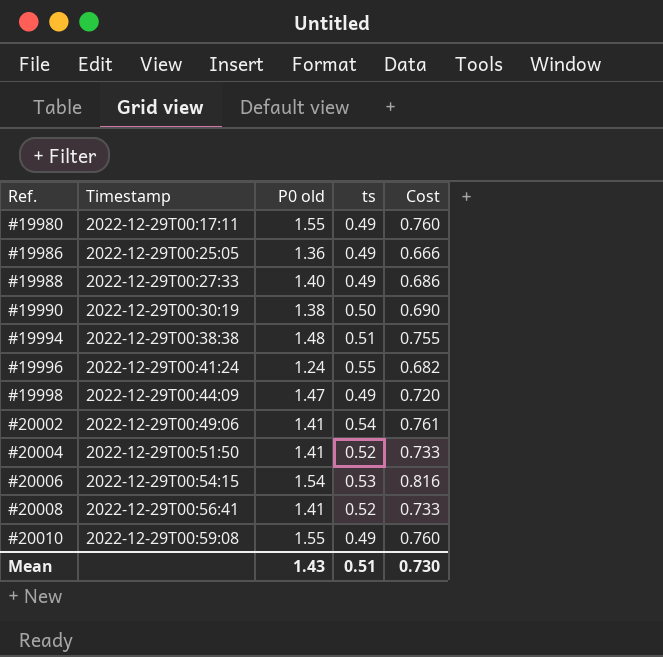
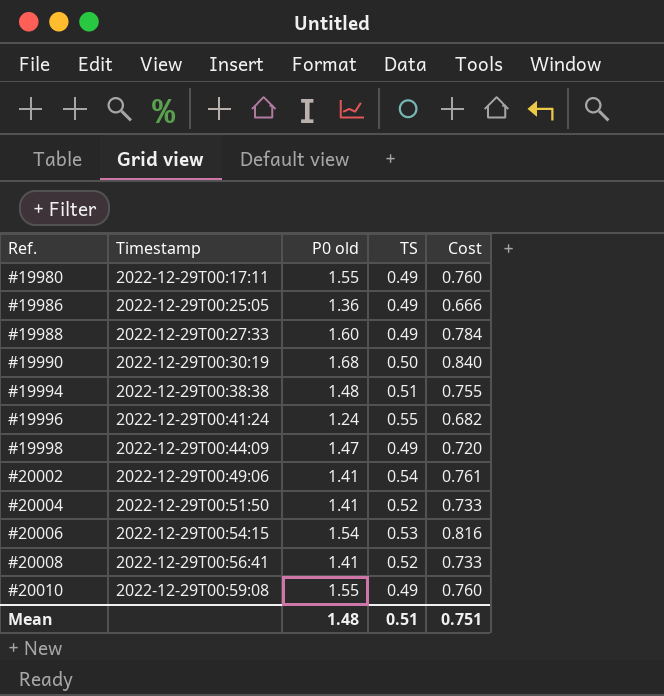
column name: ts -> TS
#19988 | P0 old: 1.40 -> 1.60
#19988 | Cost: 0.686 -> 0.784
#19990 | P0 old: 1.38 -> 1.68
#19990 | Cost: 0.690 -> 0.840
Mean | P0 old: 1.43 -> 1.48
Mean | Cost: 0.730 -> 0.751

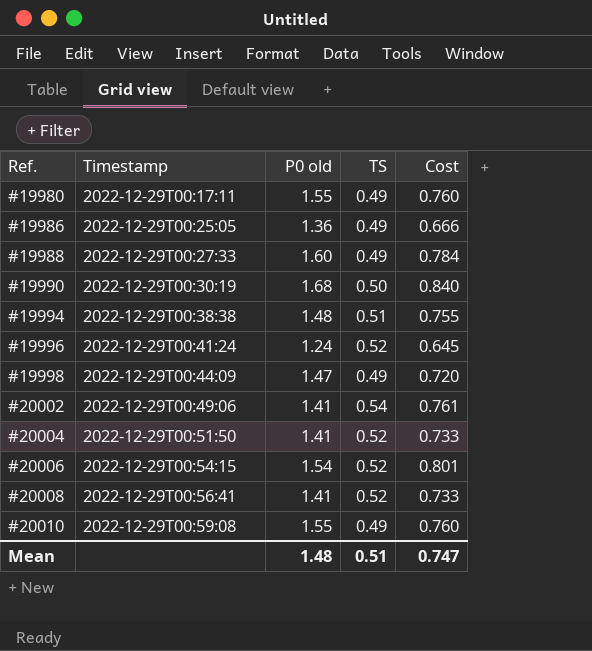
#19996 | TS: 0.55 -> 0.52
#19996 | Cost: 0.682 -> 0.645
#20006 | TS: 0.53 -> 0.52
#20006 | Cost: 0.816 -> 0.801
Mean | Cost: 0.751 -> 0.747

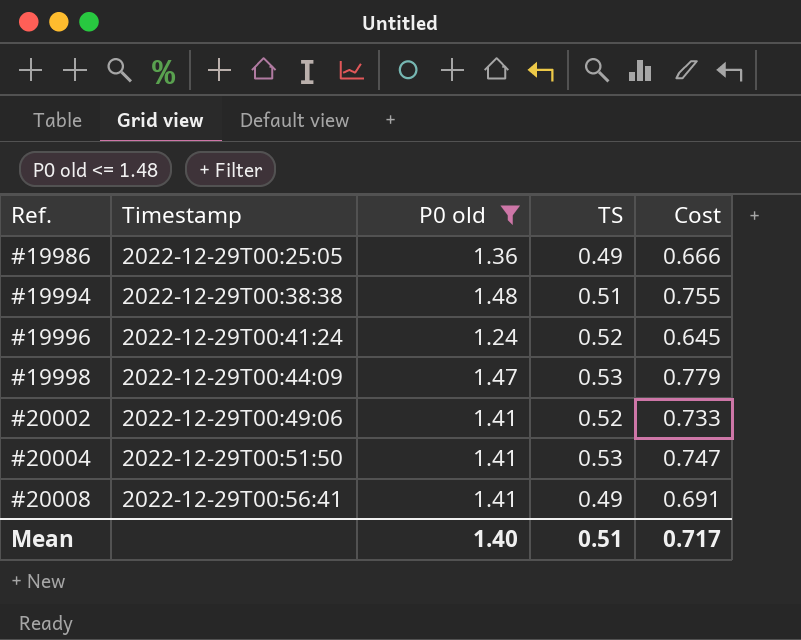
filter: none -> P0 old <= 1.48
#19998 | TS: 0.49 -> 0.53
#19998 | Cost: 0.720 -> 0.779
#20002 | TS: 0.54 -> 0.52
#20002 | Cost: 0.761 -> 0.733
#20004 | TS: 0.52 -> 0.53
#20004 | Cost: 0.733 -> 0.747
#20008 | TS: 0.52 -> 0.49
#20008 | Cost: 0.733 -> 0.691
Mean | P0 old: 1.48 -> 1.40
Mean | Cost: 0.747 -> 0.717

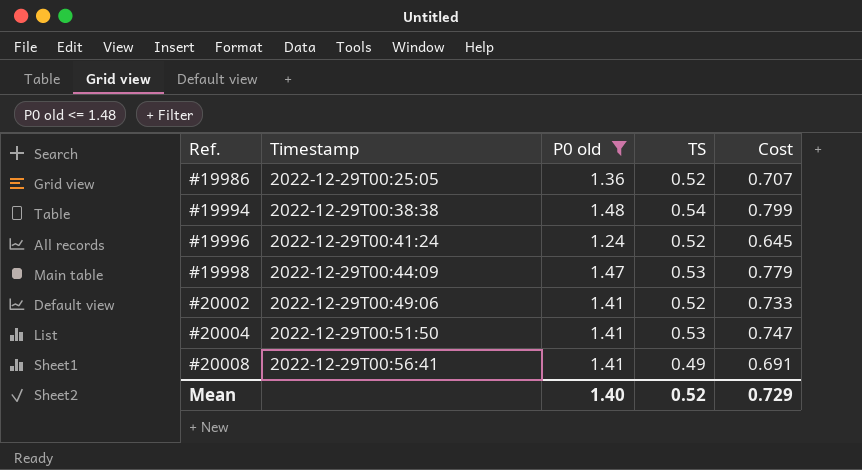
#19986 | TS: 0.49 -> 0.52
#19986 | Cost: 0.666 -> 0.707
#19994 | TS: 0.51 -> 0.54
#19994 | Cost: 0.755 -> 0.799
Mean | TS: 0.51 -> 0.52
Mean | Cost: 0.717 -> 0.729

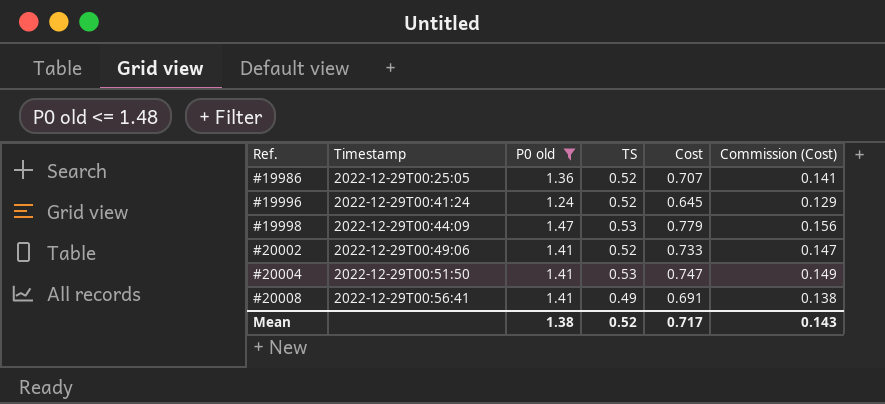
column Commission (Cost) | formula: none -> [Cost] * 0.2
row #19994: 2022-12-29T00:38:38 | 1.48 | 0.54 | 0.799 -> none
Mean | P0 old: 1.40 -> 1.38
Mean | Cost: 0.729 -> 0.717

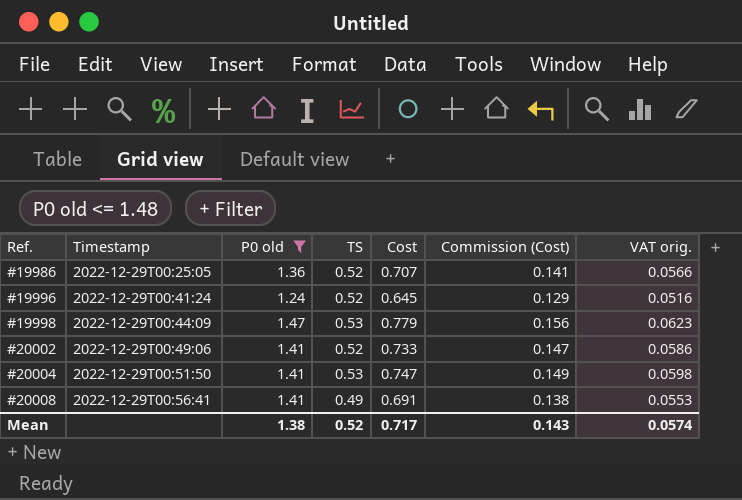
column VAT orig. | formula: none -> [Cost] * 0.08

